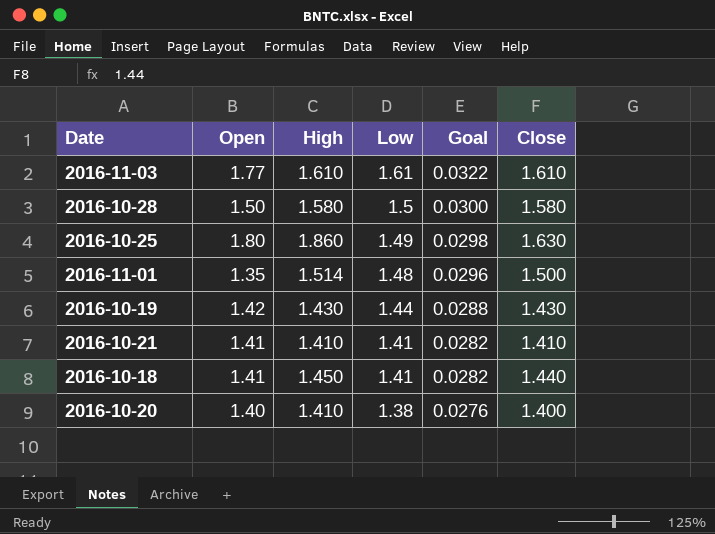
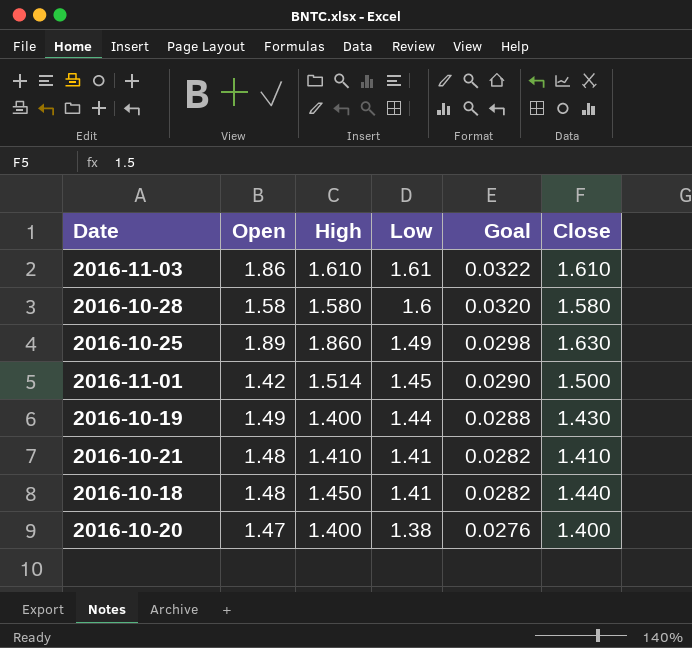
2016-11-03 | Open: 1.77 -> 1.86
2016-10-28 | Open: 1.50 -> 1.58
2016-10-28 | Low: 1.5 -> 1.6
2016-10-28 | Goal: 0.0300 -> 0.0320
2016-10-25 | Open: 1.80 -> 1.89
2016-11-01 | Open: 1.35 -> 1.42
2016-11-01 | Low: 1.48 -> 1.45
2016-11-01 | Goal: 0.0296 -> 0.0290
2016-10-19 | Open: 1.42 -> 1.49
2016-10-19 | High: 1.430 -> 1.400
2016-10-21 | Open: 1.41 -> 1.48
2016-10-18 | Open: 1.41 -> 1.48
2016-10-20 | Open: 1.40 -> 1.47
2016-10-20 | High: 1.410 -> 1.400

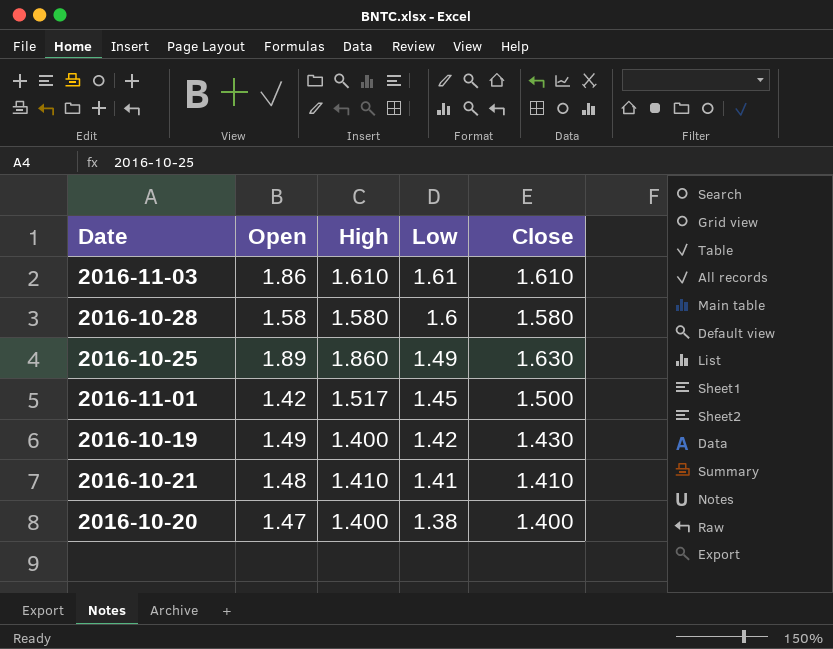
column Goal | formula: [Low] * 0.02 -> none
row 2016-10-18: 1.48 | 1.450 | 1.41 | 0.0282 | 1.440 -> none
2016-11-01 | High: 1.514 -> 1.517
2016-10-19 | Low: 1.44 -> 1.42

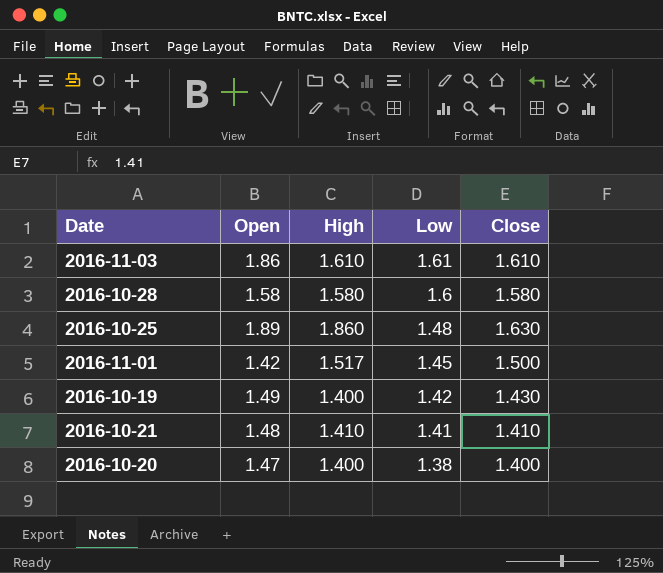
2016-10-25 | Low: 1.49 -> 1.48

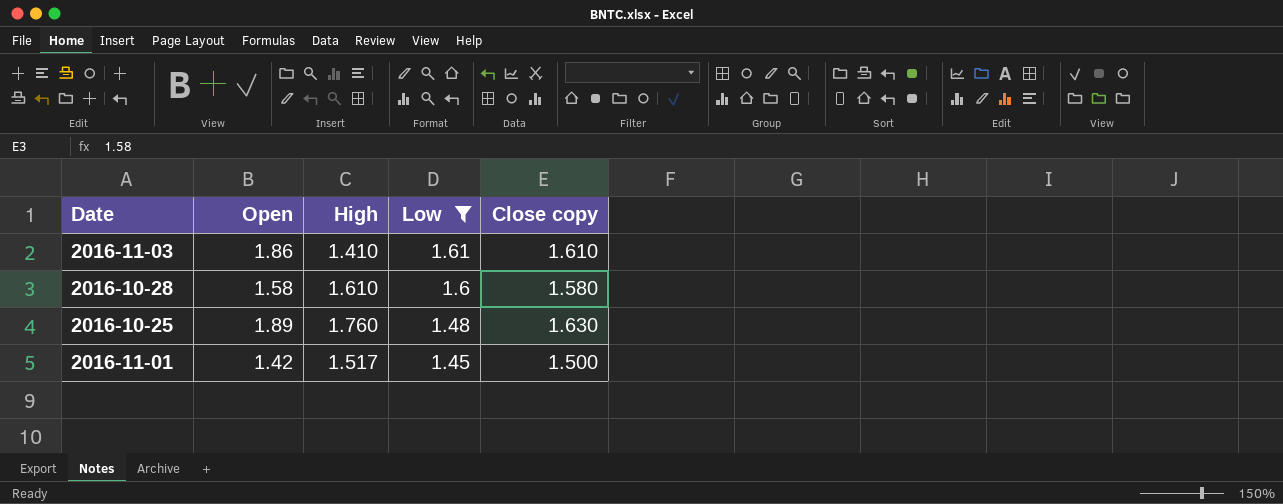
filter: none -> Low >= 1.45
column name: Close -> Close copy
2016-11-03 | High: 1.610 -> 1.410
2016-10-28 | High: 1.580 -> 1.610
2016-10-25 | High: 1.860 -> 1.760

